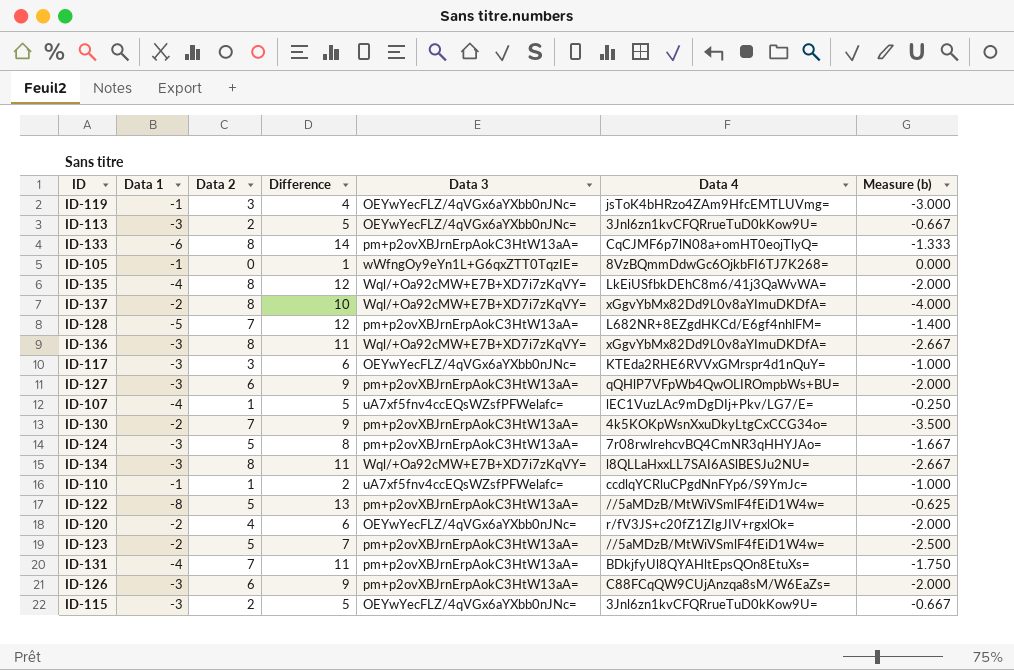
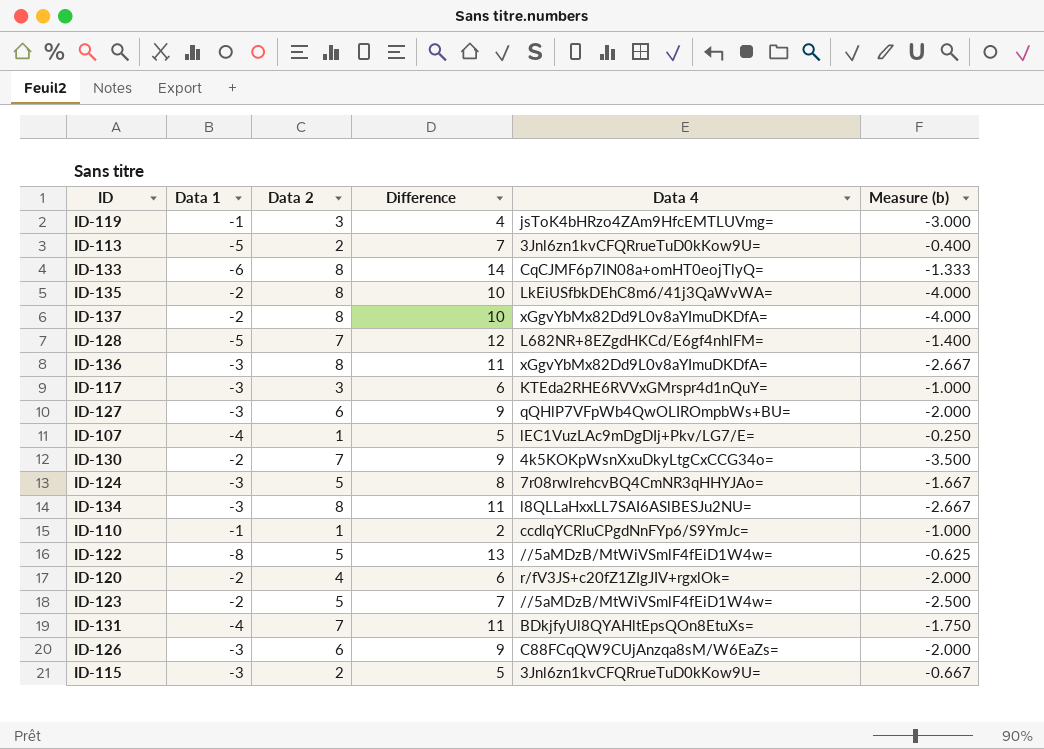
column Data 3 | position: 5 -> none
row ID-105: -1 | 0 | 1 | wWfngOy9eYn1L+G6qxZTT0TqzIE= | 8VzBQmmDdwGc6OjkbFI6TJ7K268= | 0.000 -> none
ID-113 | Data 1: -3 -> -5
ID-113 | Difference: 5 -> 7
ID-113 | Measure (b): -0.667 -> -0.400
ID-135 | Data 1: -4 -> -2
ID-135 | Difference: 12 -> 10
ID-135 | Measure (b): -2.000 -> -4.000

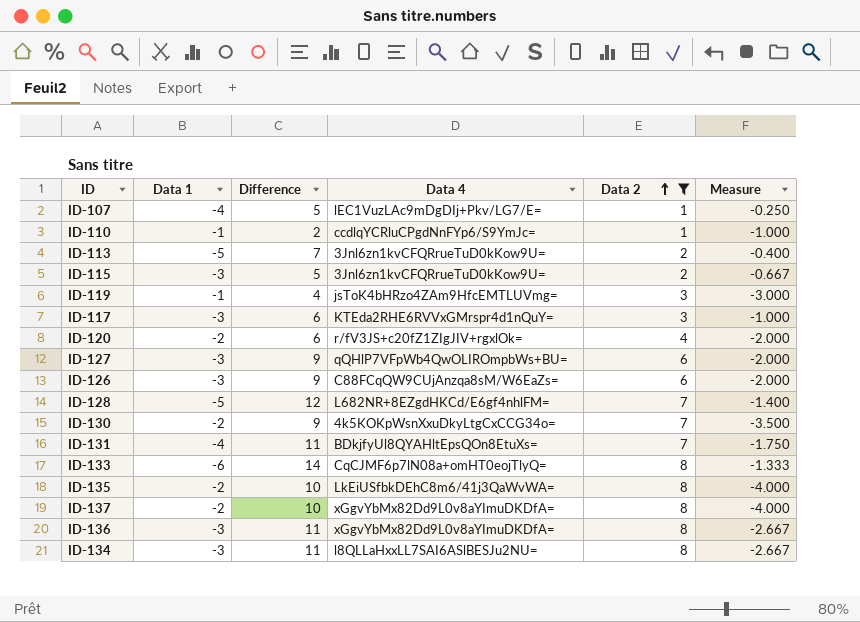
filter: none -> Data 2 != 5
row order: none -> Data 2 ascending
column Data 2 | position: 3 -> 5
column name: Measure (b) -> Measure

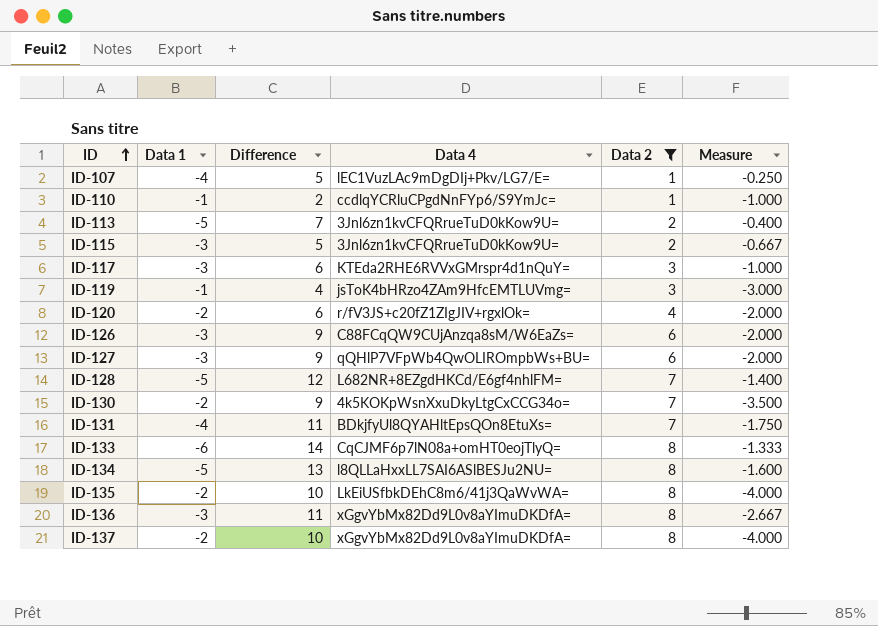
row order: Data 2 ascending -> ID ascending
ID-134 | Data 1: -3 -> -5
ID-134 | Difference: 11 -> 13
ID-134 | Measure: -2.667 -> -1.600

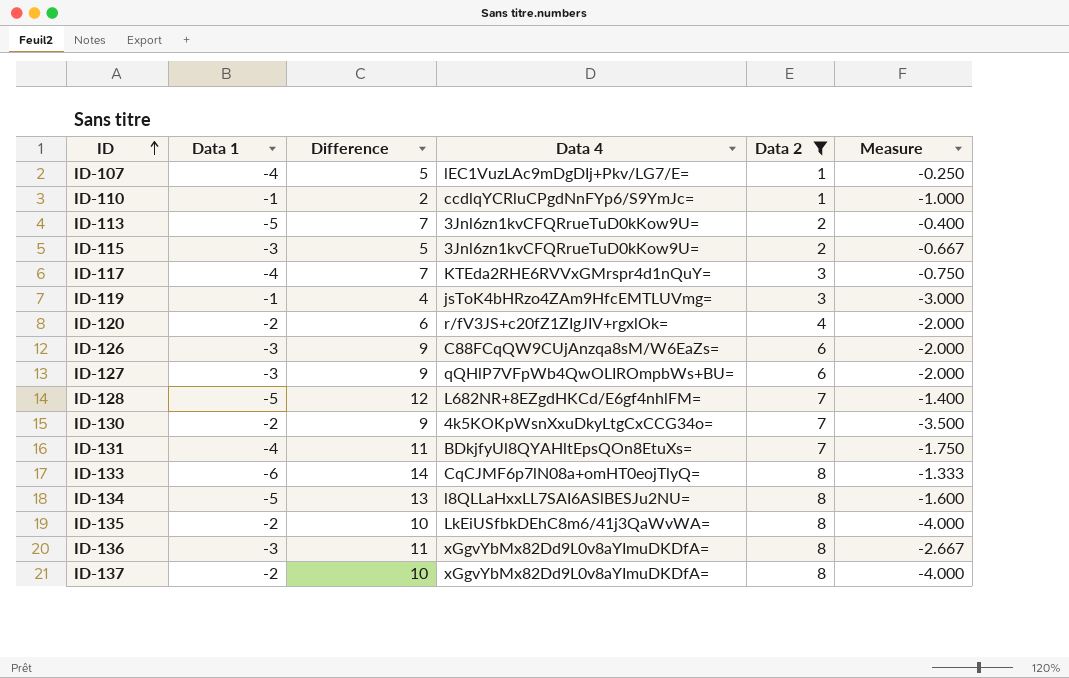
ID-117 | Data 1: -3 -> -4
ID-117 | Difference: 6 -> 7
ID-117 | Measure: -1.000 -> -0.750

